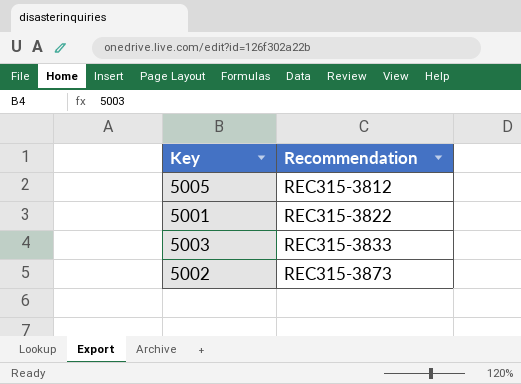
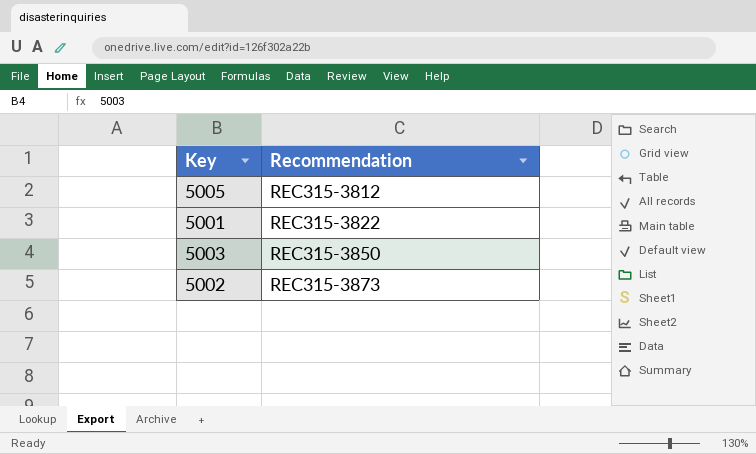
5003 | Recommendation: REC315-3833 -> REC315-3850

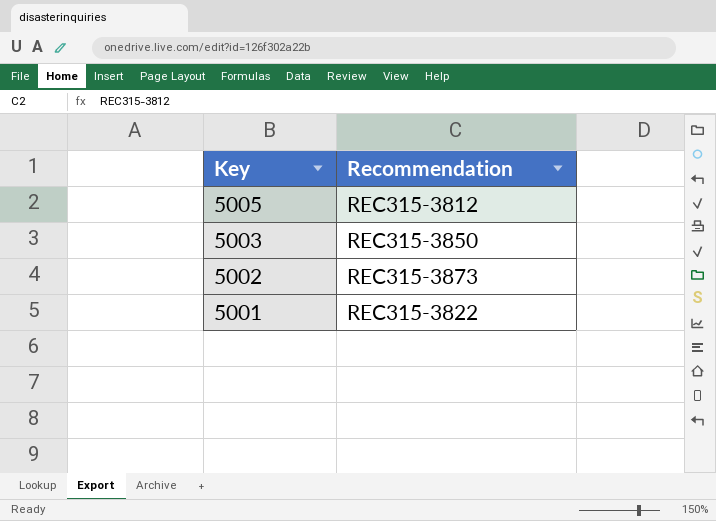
row order: Recommendation ascending -> Key descending

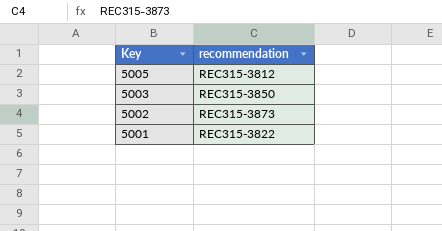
column name: Recommendation -> recommendation

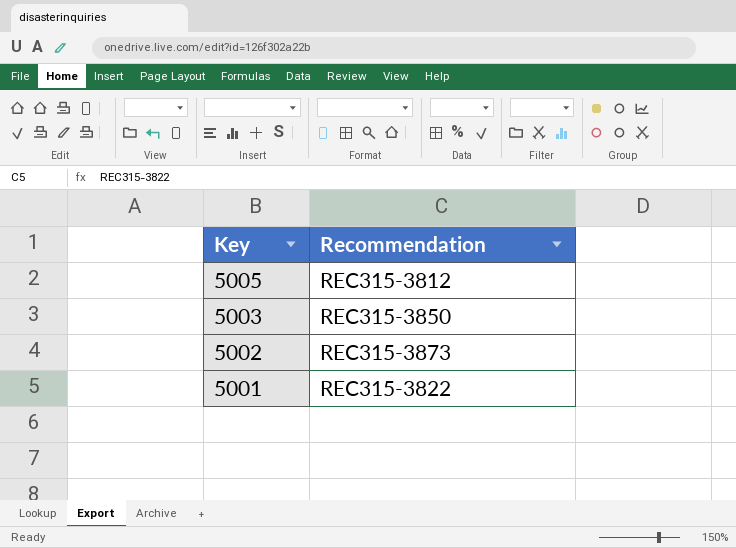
column name: recommendation -> Recommendation

